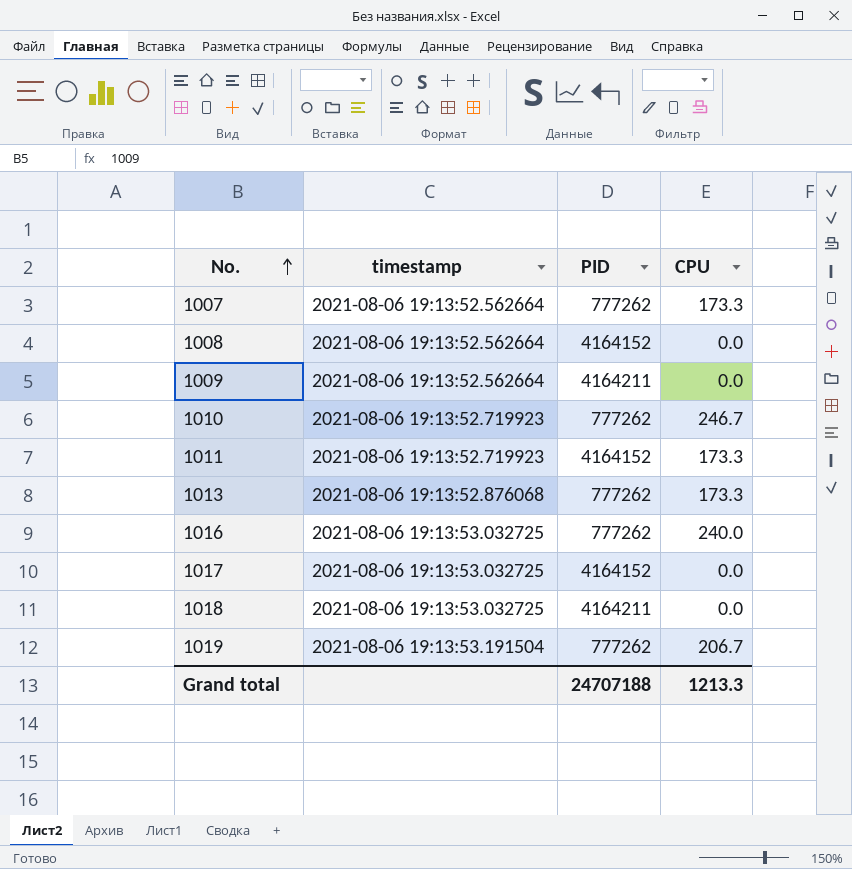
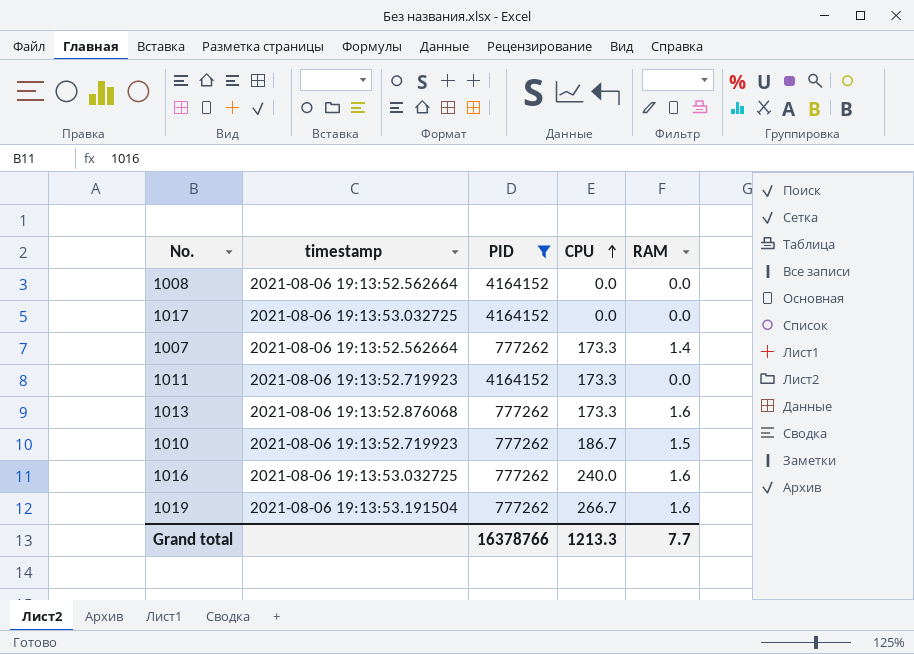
filter: none -> PID != 4164211
row order: No. ascending -> CPU ascending
column RAM | position: none -> 5
1010 | CPU: 246.7 -> 186.7
1019 | CPU: 206.7 -> 266.7
Grand total | PID: 24707188 -> 16378766

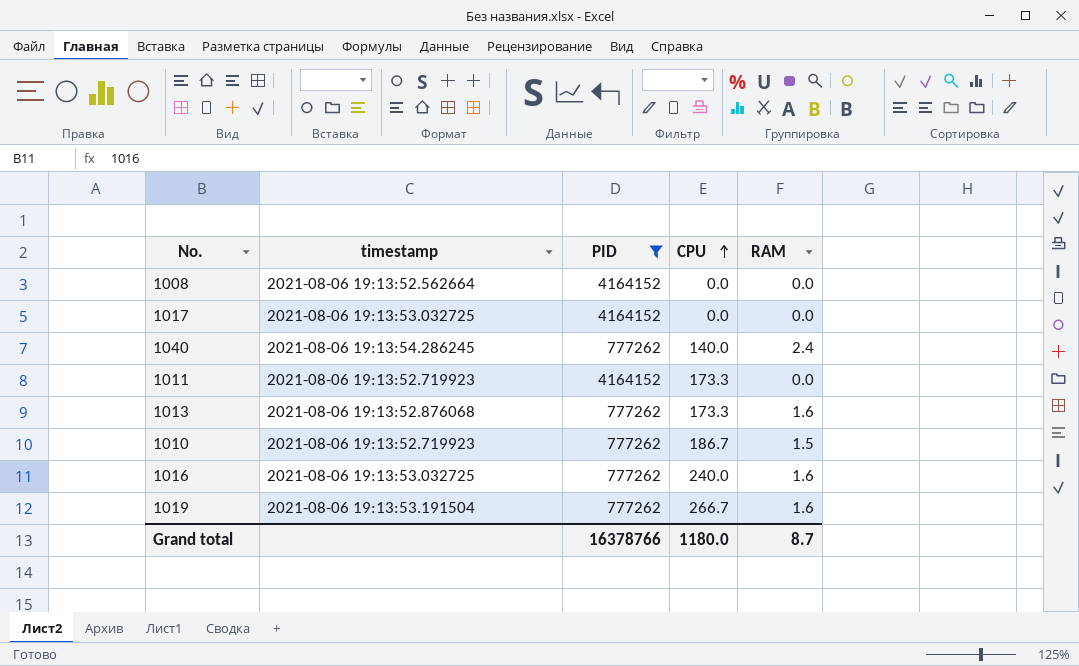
row 1007: 2021-08-06 19:13:52.562664 | 777262 | 173.3 | 1.4 -> none
row 1040: none -> 2021-08-06 19:13:54.286245 | 777262 | 140.0 | 2.4
Grand total | CPU: 1213.3 -> 1180.0
Grand total | RAM: 7.7 -> 8.7

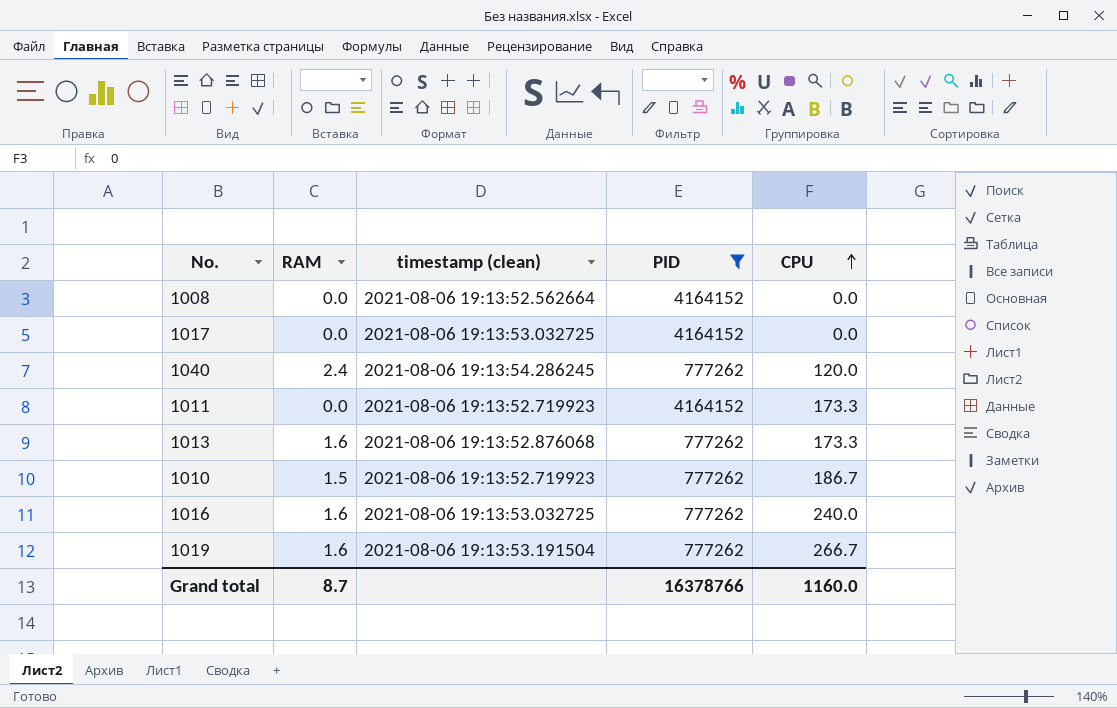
column RAM | position: 5 -> 2
column name: timestamp -> timestamp (clean)
1040 | CPU: 140.0 -> 120.0
Grand total | CPU: 1180.0 -> 1160.0

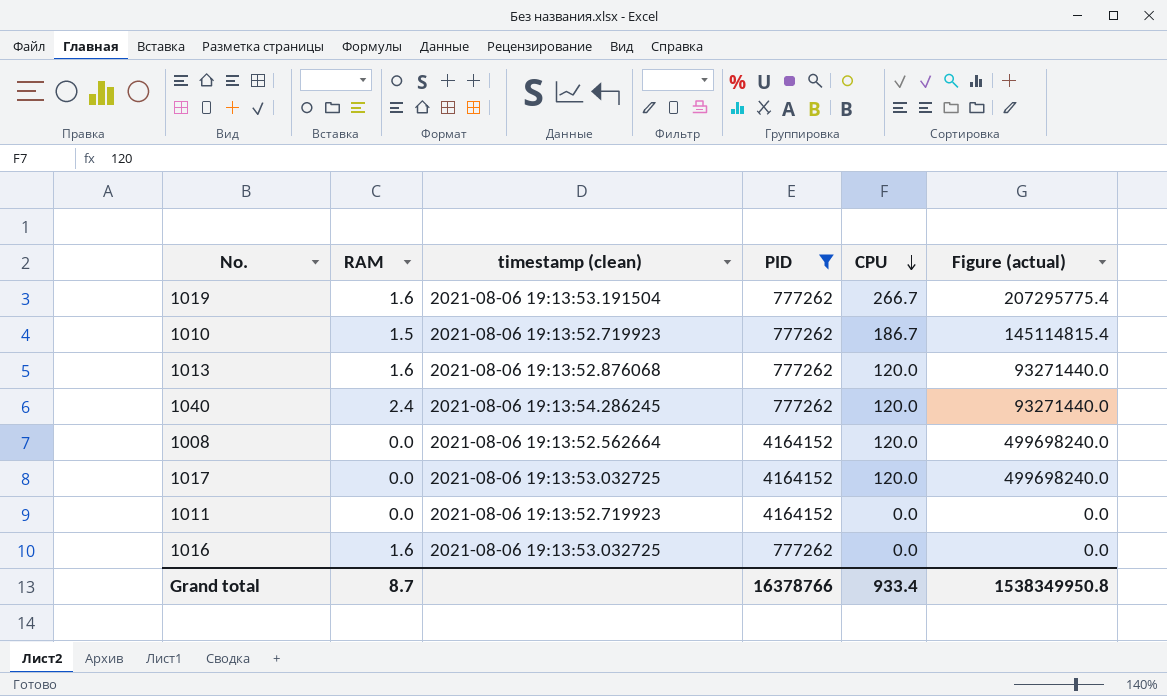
row order: CPU ascending -> CPU descending
column Figure (actual) | formula: none -> [PID] * [CPU]
1013 | CPU: 173.3 -> 120.0
1008 | CPU: 0.0 -> 120.0
1017 | CPU: 0.0 -> 120.0
1011 | CPU: 173.3 -> 0.0
1016 | CPU: 240.0 -> 0.0
Grand total | CPU: 1160.0 -> 933.4

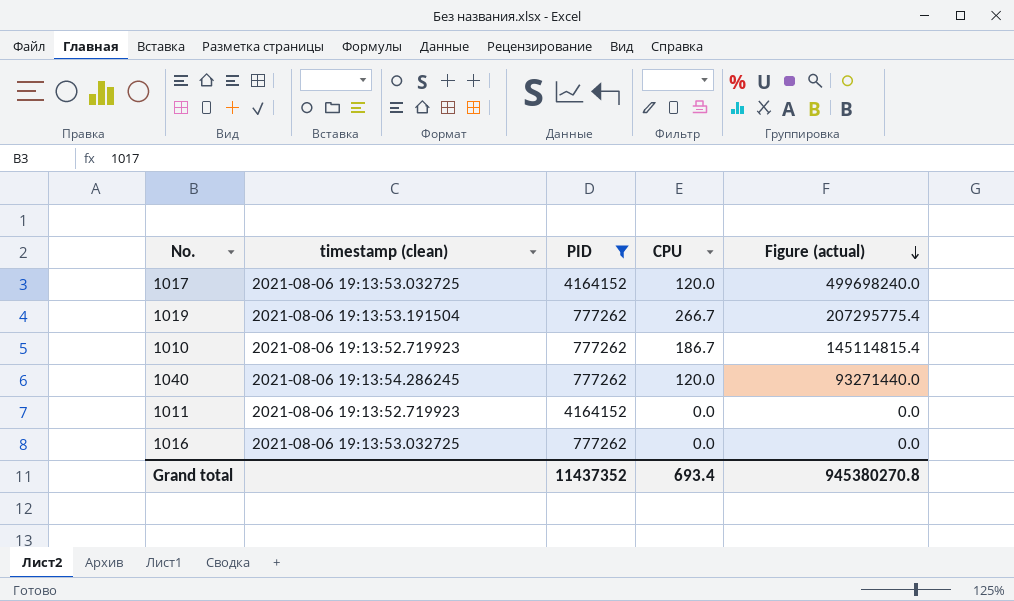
row order: CPU descending -> Figure (actual) descending
column RAM | position: 2 -> none
row 1013: 1.6 | 2021-08-06 19:13:52.876068 | 777262 | 120.0 | 93271440.0 -> none
row 1008: 0.0 | 2021-08-06 19:13:52.562664 | 4164152 | 120.0 | 499698240.0 -> none
Grand total | PID: 16378766 -> 11437352
Grand total | CPU: 933.4 -> 693.4
Grand total | Figure (actual): 1538349950.8 -> 945380270.8

